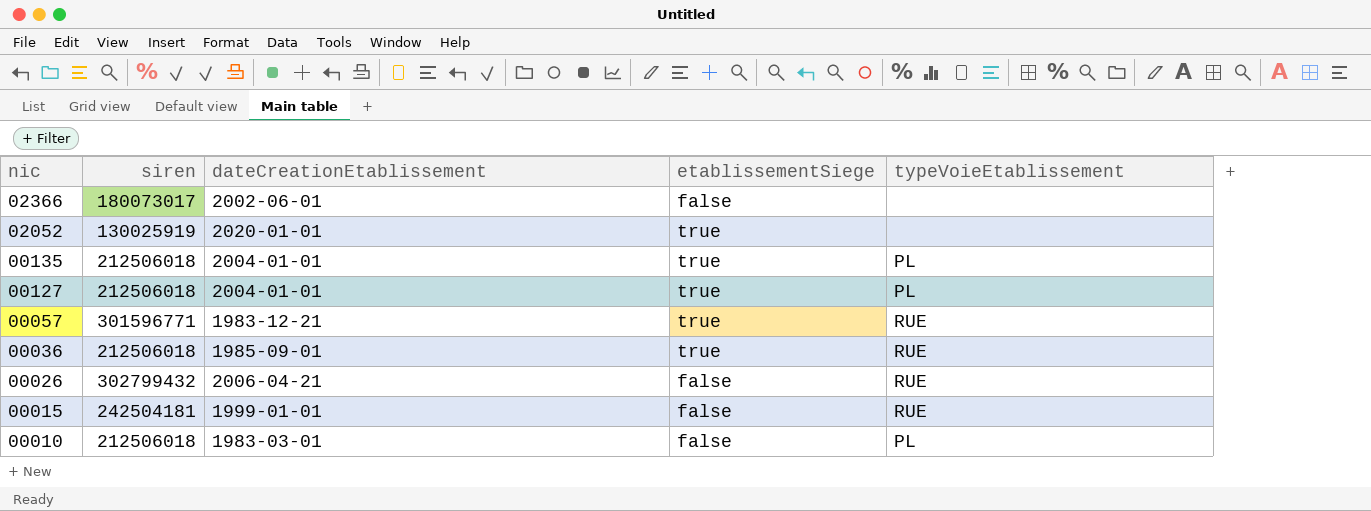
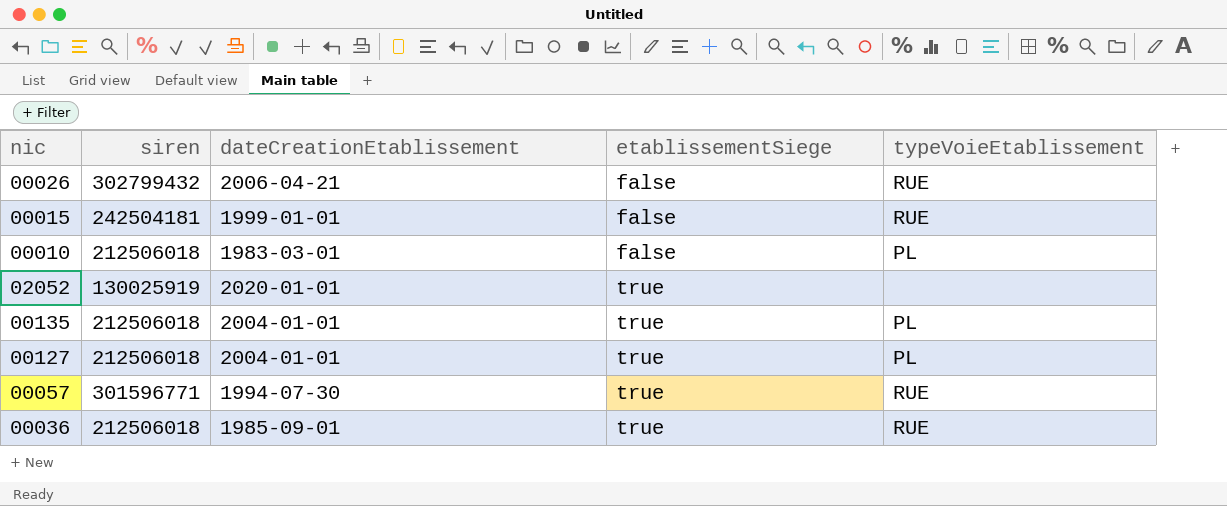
row order: nic descending -> etablissementSiege ascending
row 02366: 180073017 | 2002-06-01 | false | none -> none
00057 | dateCreationEtablissement: 1983-12-21 -> 1994-07-30

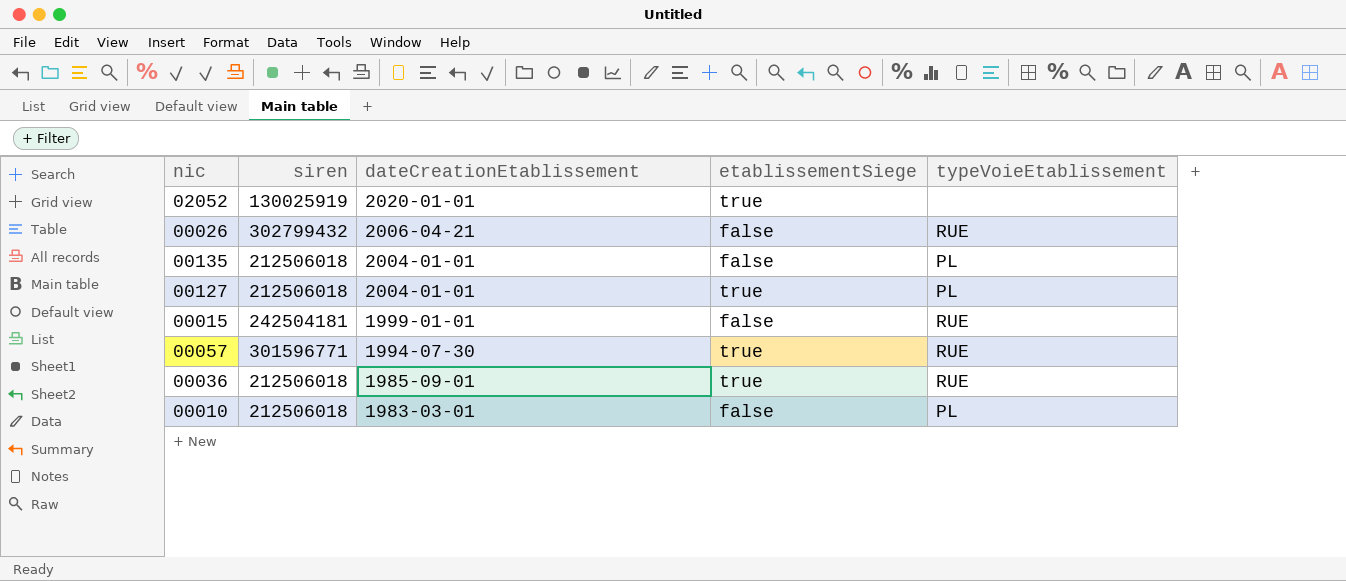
row order: etablissementSiege ascending -> dateCreationEtablissement descending
00135 | etablissementSiege: true -> false

